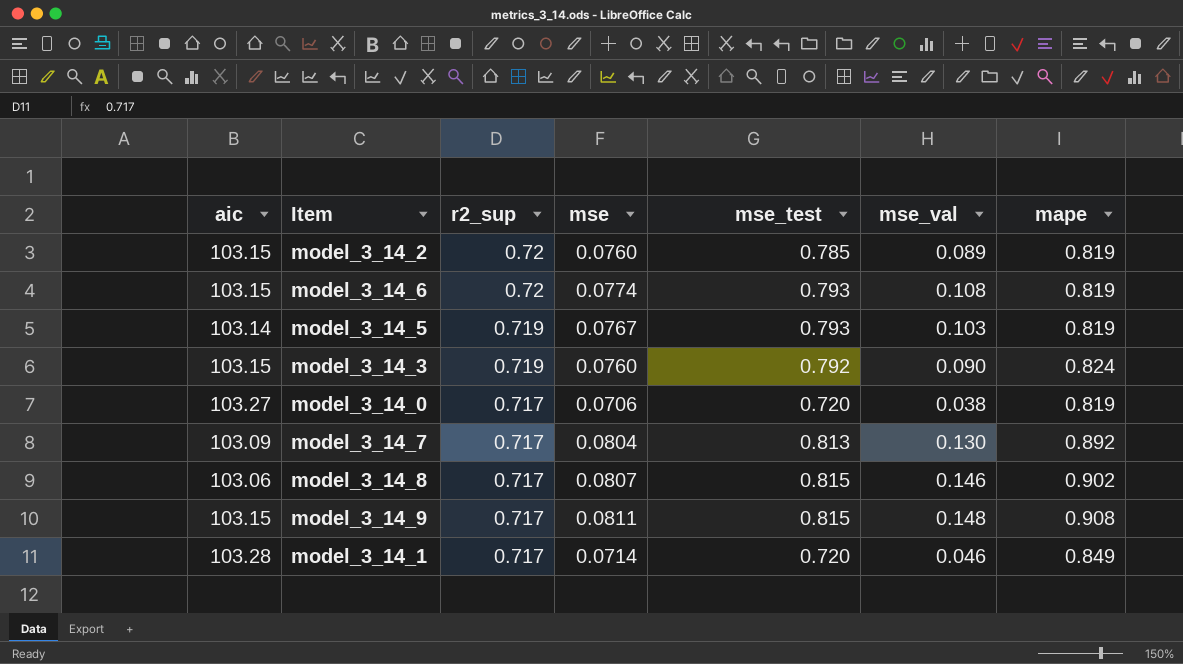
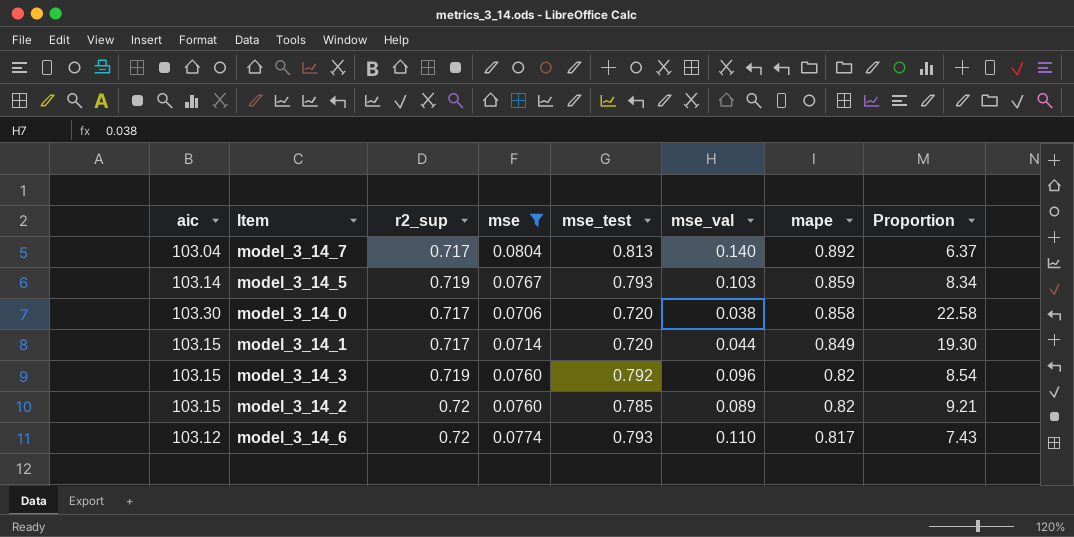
filter: none -> mse <= 0.0804
row order: r2_sup descending -> mape descending
column Proportion | formula: none -> [mape] / [mse_val]
model_3_14_7 | aic: 103.09 -> 103.04
model_3_14_7 | mse_val: 0.130 -> 0.140
model_3_14_5 | mape: 0.819 -> 0.859
model_3_14_0 | aic: 103.27 -> 103.30
model_3_14_0 | mape: 0.819 -> 0.858
model_3_14_1 | aic: 103.28 -> 103.15
model_3_14_1 | mse_val: 0.046 -> 0.044
model_3_14_3 | mse_val: 0.090 -> 0.096
model_3_14_3 | mape: 0.824 -> 0.82
model_3_14_2 | mape: 0.819 -> 0.82
model_3_14_6 | aic: 103.15 -> 103.12
model_3_14_6 | mse_val: 0.108 -> 0.110
model_3_14_6 | mape: 0.819 -> 0.817

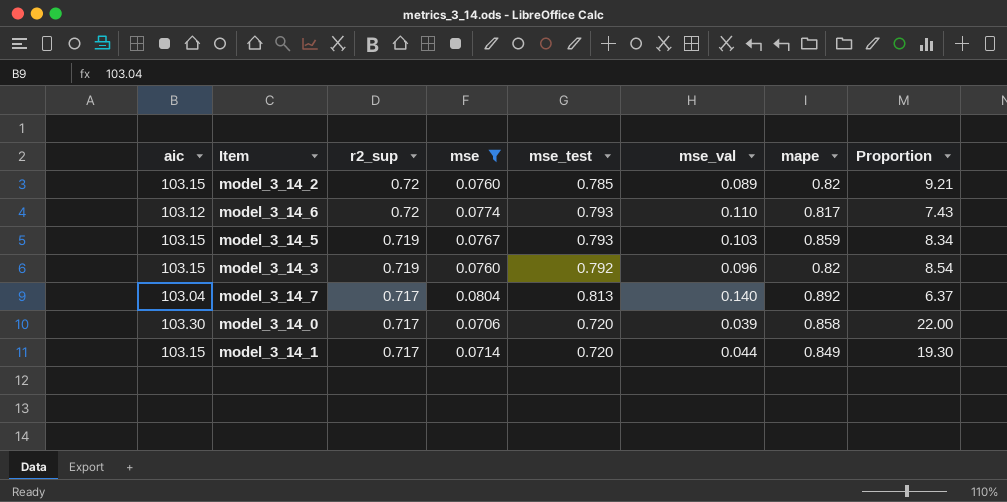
row order: mape descending -> r2_sup descending
model_3_14_5 | aic: 103.14 -> 103.15
model_3_14_0 | mse_val: 0.038 -> 0.039
model_3_14_0 | Proportion: 22.58 -> 22.00

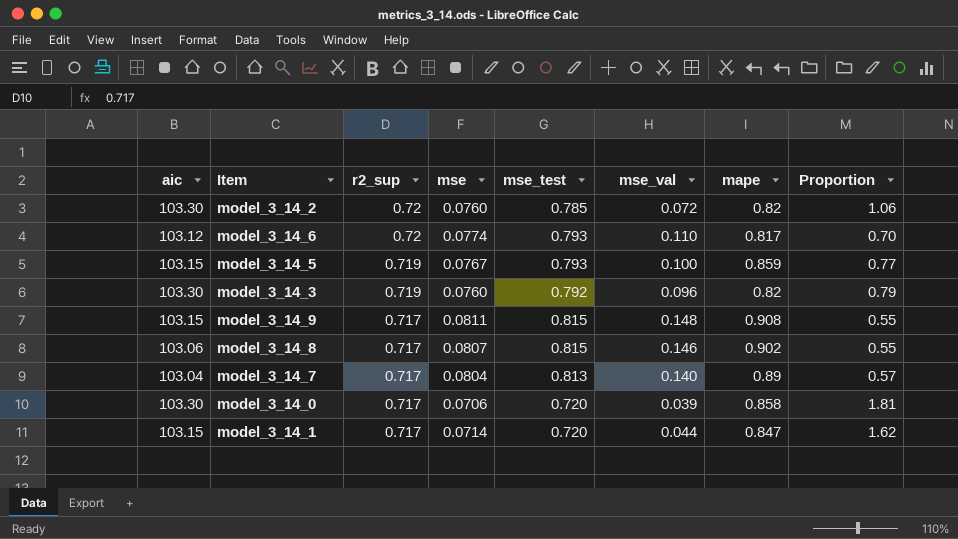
filter: mse <= 0.0804 -> none
column Proportion | formula: [mape] / [mse_val] -> [mse] / [mse_val]
model_3_14_2 | aic: 103.15 -> 103.30
model_3_14_2 | mse_val: 0.089 -> 0.072
model_3_14_5 | mse_val: 0.103 -> 0.100
model_3_14_3 | aic: 103.15 -> 103.30
model_3_14_7 | mape: 0.892 -> 0.89
model_3_14_1 | mape: 0.849 -> 0.847

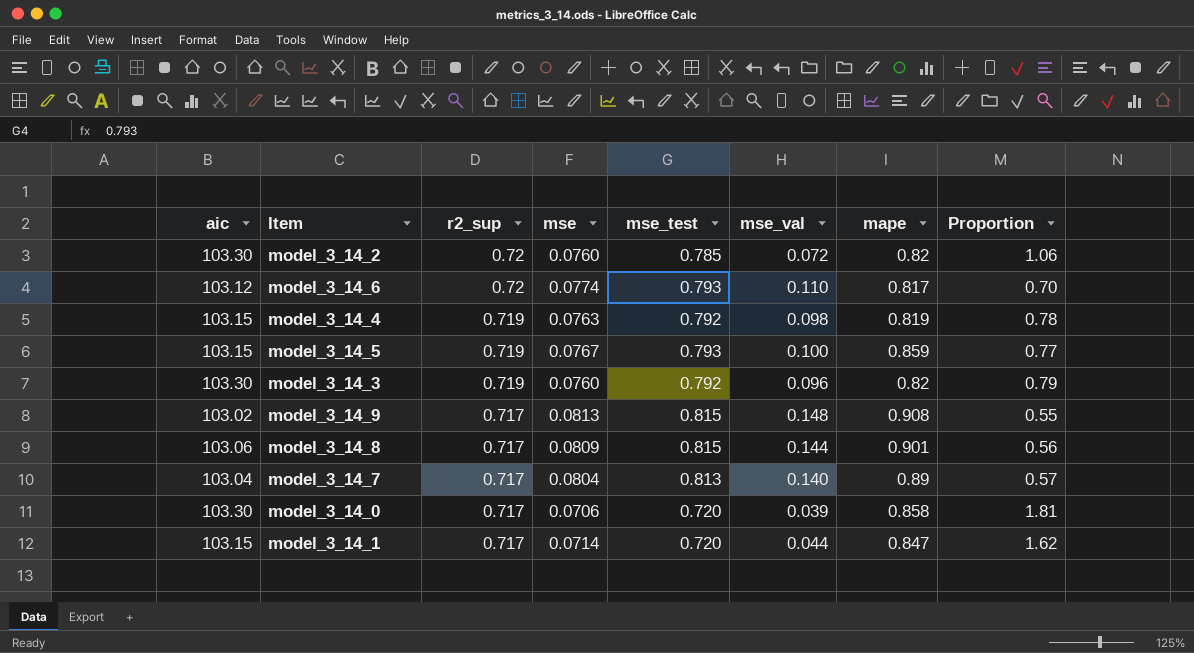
row model_3_14_4: none -> 103.15 | 0.719 | 0.0763 | 0.792 | 0.098 | 0.819 | 0.78
model_3_14_9 | aic: 103.15 -> 103.02
model_3_14_9 | mse: 0.0811 -> 0.0813
model_3_14_8 | mse: 0.0807 -> 0.0809
model_3_14_8 | mse_val: 0.146 -> 0.144
model_3_14_8 | mape: 0.902 -> 0.901
model_3_14_8 | Proportion: 0.55 -> 0.56

